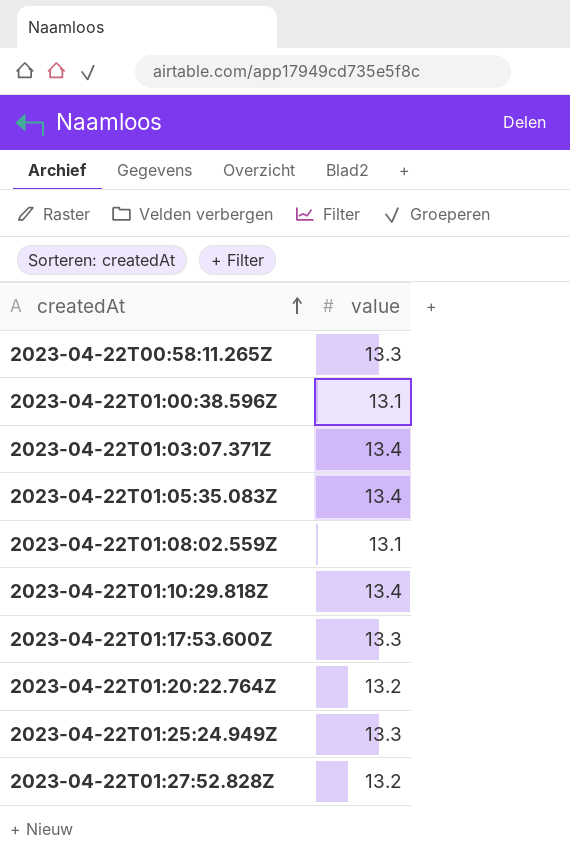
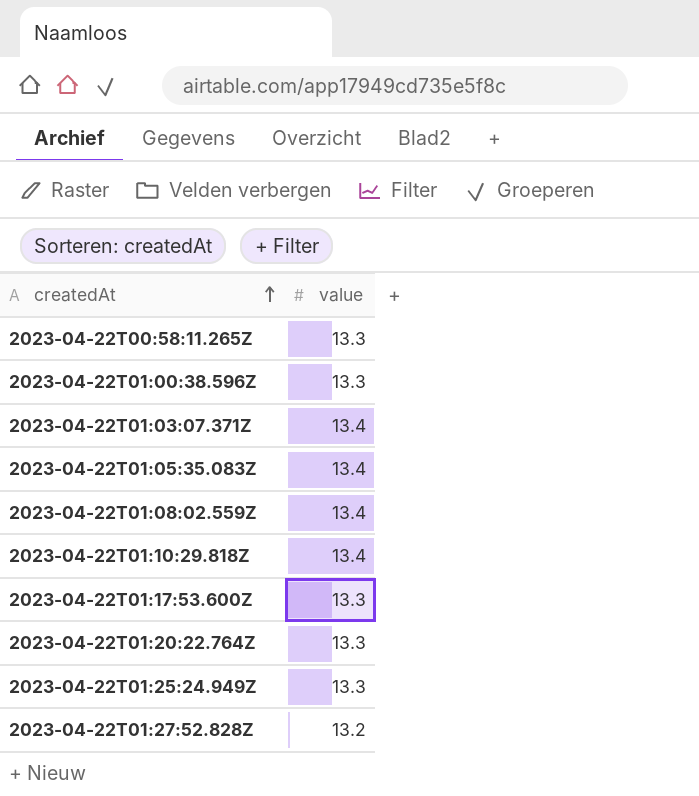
2023-04-22T01:00:38.596Z | value: 13.1 -> 13.3
2023-04-22T01:08:02.559Z | value: 13.1 -> 13.4
2023-04-22T01:20:22.764Z | value: 13.2 -> 13.3

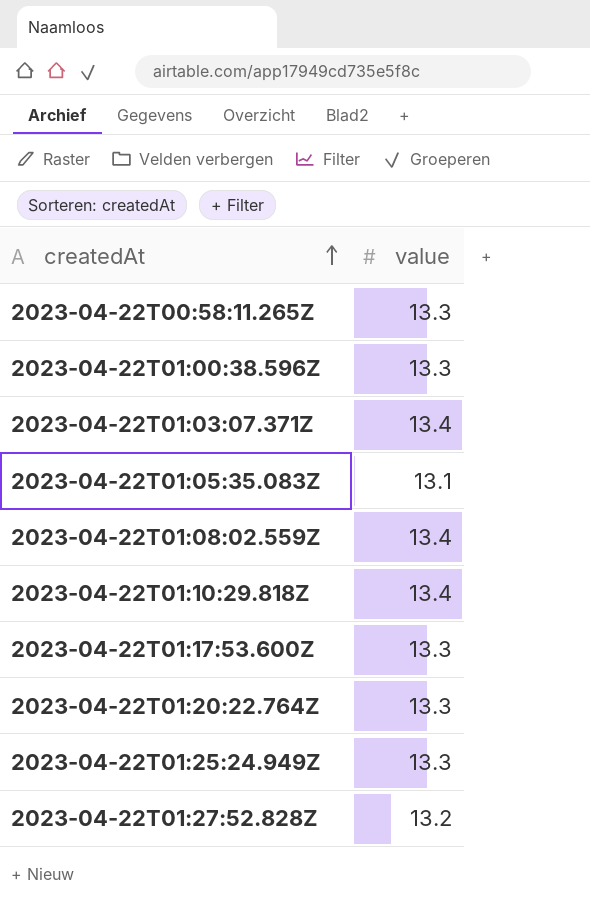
2023-04-22T01:05:35.083Z | value: 13.4 -> 13.1

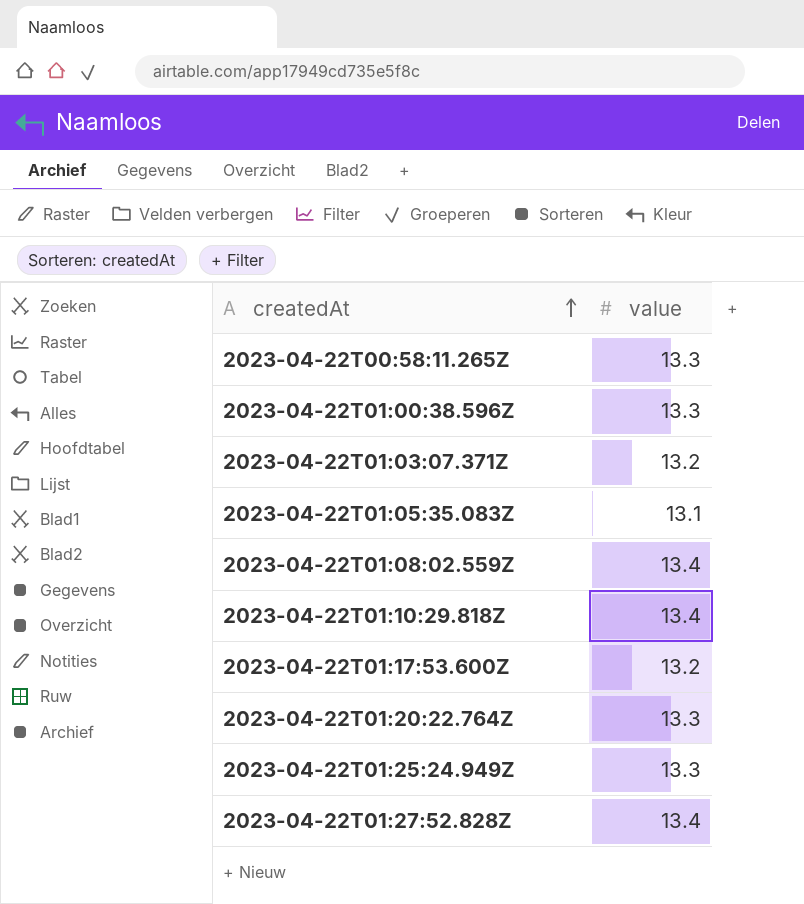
2023-04-22T01:03:07.371Z | value: 13.4 -> 13.2
2023-04-22T01:17:53.600Z | value: 13.3 -> 13.2
2023-04-22T01:27:52.828Z | value: 13.2 -> 13.4

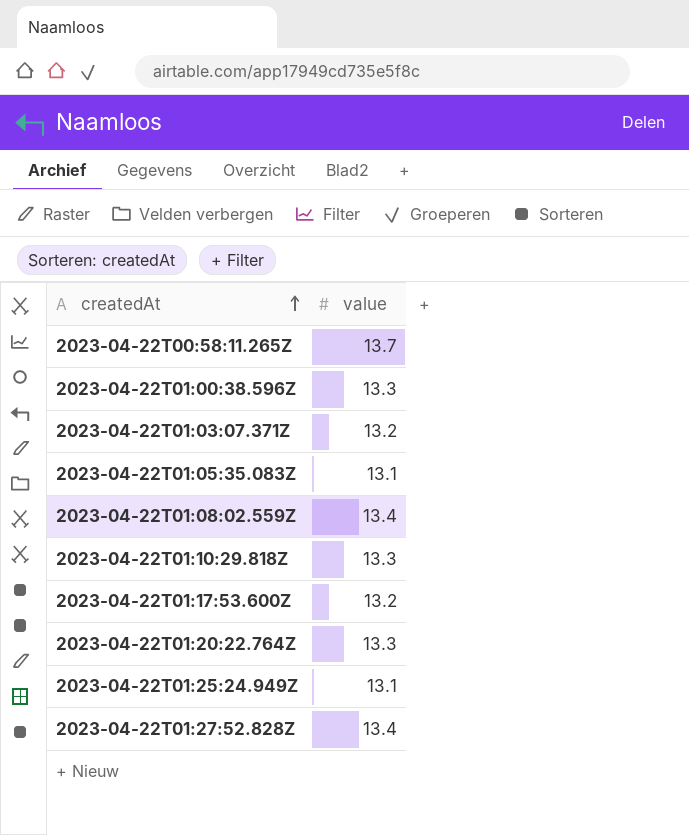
2023-04-22T00:58:11.265Z | value: 13.3 -> 13.7
2023-04-22T01:10:29.818Z | value: 13.4 -> 13.3
2023-04-22T01:25:24.949Z | value: 13.3 -> 13.1

